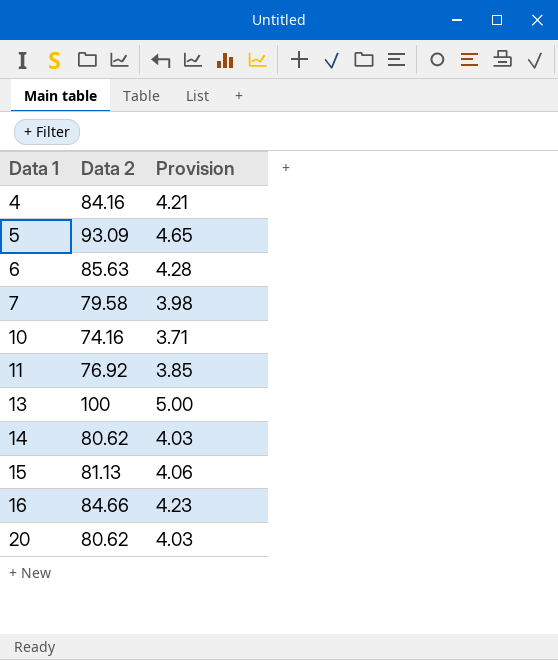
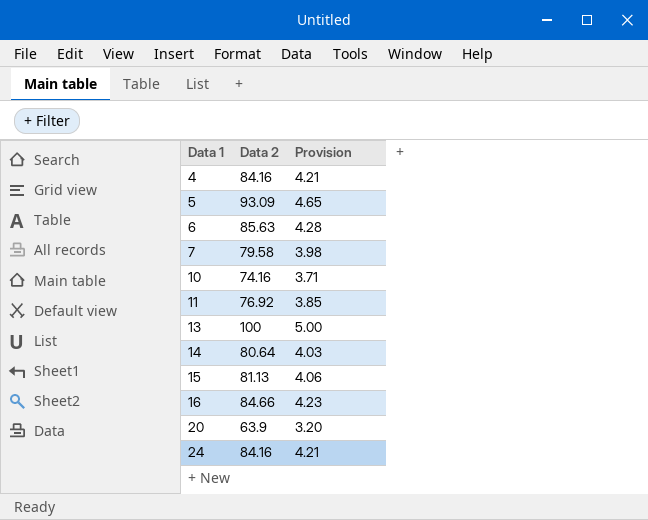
14 | Data 2: 80.62 -> 80.64
20 | Data 2: 80.62 -> 63.9
20 | Provision: 4.03 -> 3.20
row 24: none -> 84.16 | 4.21

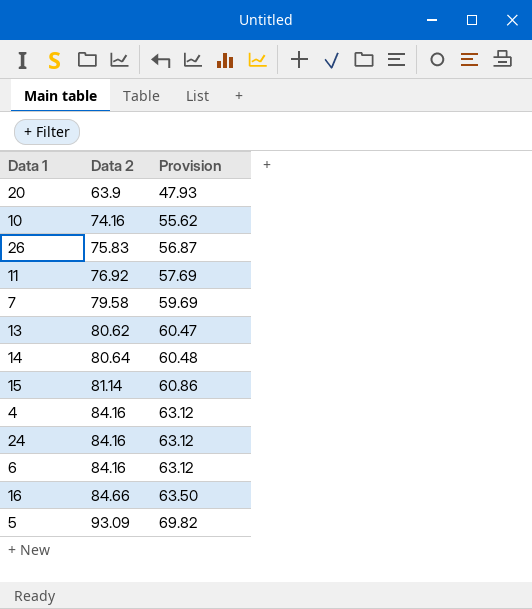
row order: Data 1 ascending -> Data 2 ascending
column Provision | formula: [Data 2] * 0.05 -> [Data 2] * 0.75
row 26: none -> 75.83 | 56.87
13 | Data 2: 100 -> 80.62
15 | Data 2: 81.13 -> 81.14
6 | Data 2: 85.63 -> 84.16

